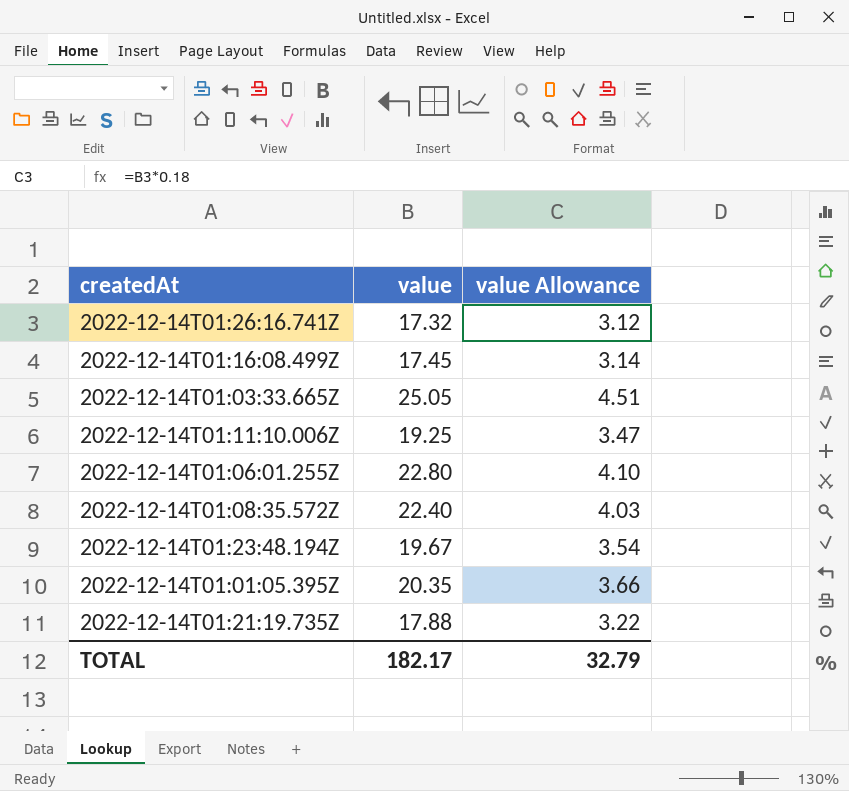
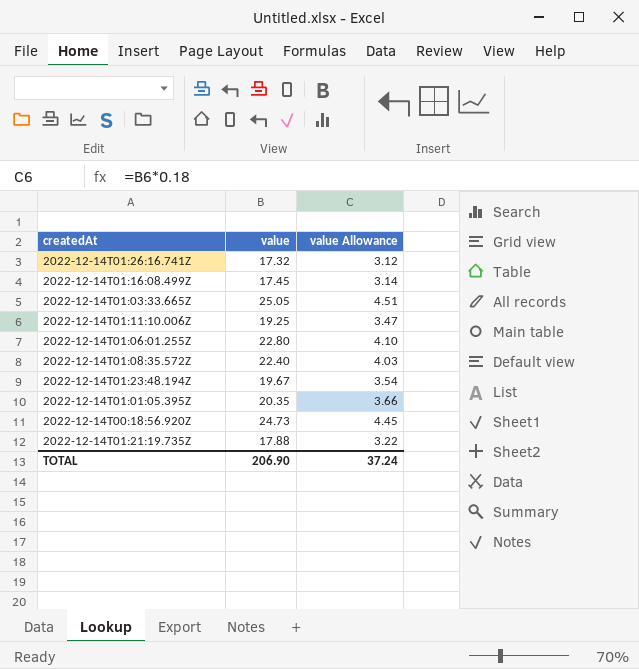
row 2022-12-14T00:18:56.920Z: none -> 24.73 | 4.45
TOTAL | value: 182.17 -> 206.90
TOTAL | value Allowance: 32.79 -> 37.24

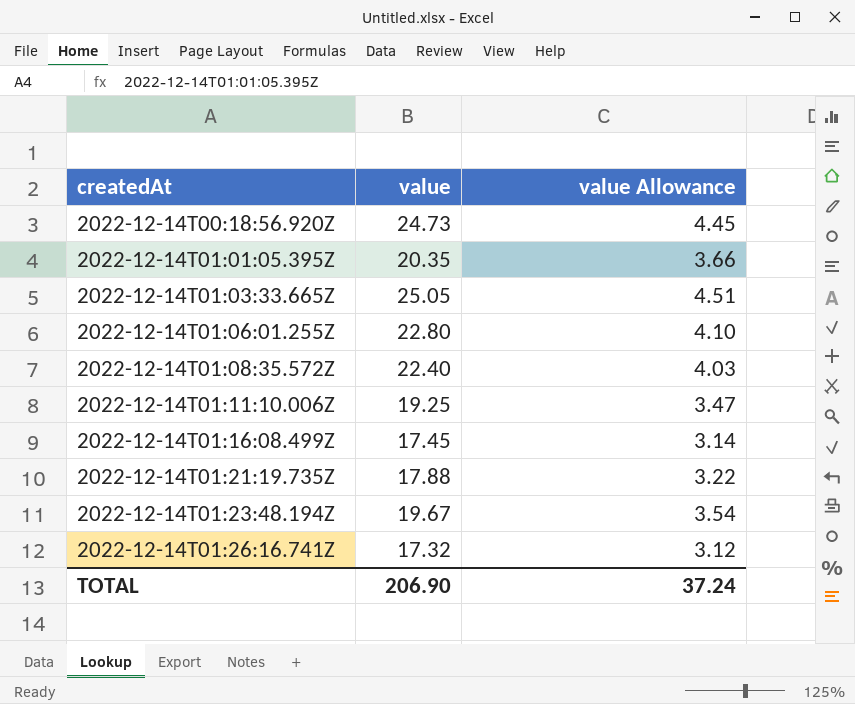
row order: none -> createdAt ascending

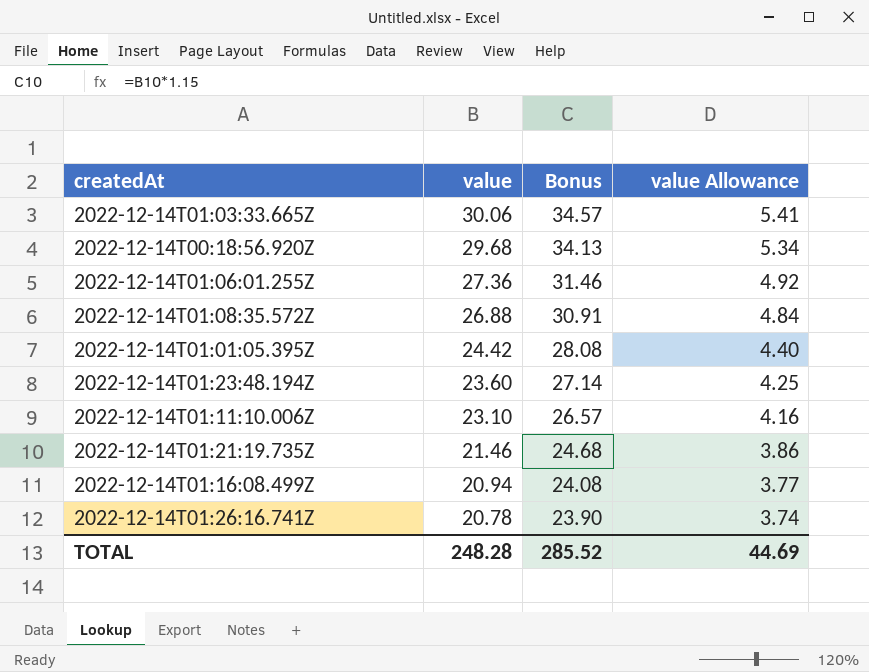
row order: createdAt ascending -> value descending
column Bonus | formula: none -> [value] * 1.15
2022-12-14T01:03:33.665Z | value: 25.05 -> 30.06
2022-12-14T01:03:33.665Z | value Allowance: 4.51 -> 5.41
2022-12-14T00:18:56.920Z | value: 24.73 -> 29.68
2022-12-14T00:18:56.920Z | value Allowance: 4.45 -> 5.34
2022-12-14T01:06:01.255Z | value: 22.80 -> 27.36
2022-12-14T01:06:01.255Z | value Allowance: 4.10 -> 4.92
2022-12-14T01:08:35.572Z | value: 22.40 -> 26.88
2022-12-14T01:08:35.572Z | value Allowance: 4.03 -> 4.84
2022-12-14T01:01:05.395Z | value: 20.35 -> 24.42
2022-12-14T01:01:05.395Z | value Allowance: 3.66 -> 4.40
2022-12-14T01:23:48.194Z | value: 19.67 -> 23.60
2022-12-14T01:23:48.194Z | value Allowance: 3.54 -> 4.25
2022-12-14T01:11:10.006Z | value: 19.25 -> 23.10
2022-12-14T01:11:10.006Z | value Allowance: 3.47 -> 4.16
2022-12-14T01:21:19.735Z | value: 17.88 -> 21.46
2022-12-14T01:21:19.735Z | value Allowance: 3.22 -> 3.86
2022-12-14T01:16:08.499Z | value: 17.45 -> 20.94
2022-12-14T01:16:08.499Z | value Allowance: 3.14 -> 3.77
2022-12-14T01:26:16.741Z | value: 17.32 -> 20.78
2022-12-14T01:26:16.741Z | value Allowance: 3.12 -> 3.74
TOTAL | value: 206.90 -> 248.28
TOTAL | value Allowance: 37.24 -> 44.69

